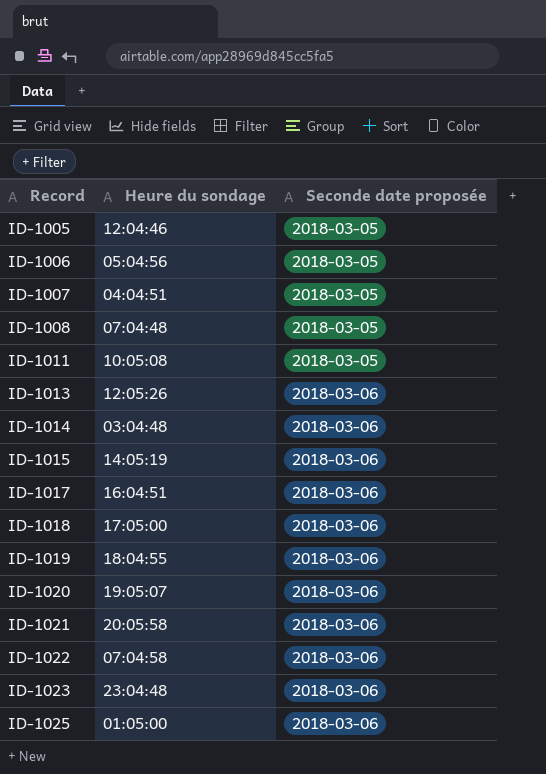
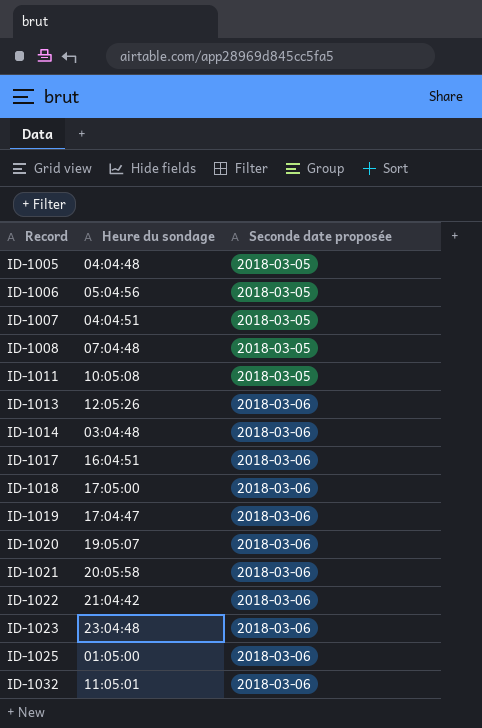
row ID-1015: 14:05:19 | 2018-03-06 -> none
ID-1005 | Heure du sondage: 12:04:46 -> 04:04:48
ID-1019 | Heure du sondage: 18:04:55 -> 17:04:47
ID-1022 | Heure du sondage: 07:04:58 -> 21:04:42
row ID-1032: none -> 11:05:01 | 2018-03-06

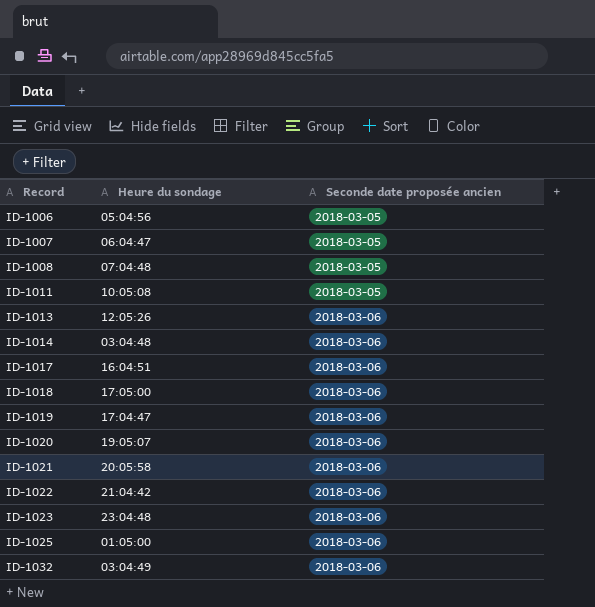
column name: Seconde date proposée -> Seconde date proposée ancien
row ID-1005: 04:04:48 | 2018-03-05 -> none
ID-1007 | Heure du sondage: 04:04:51 -> 06:04:47
ID-1032 | Heure du sondage: 11:05:01 -> 03:04:49

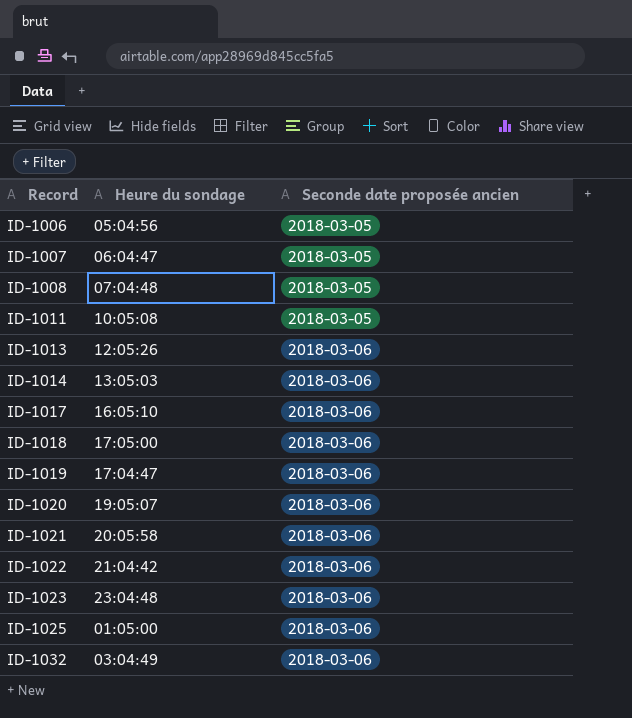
ID-1014 | Heure du sondage: 03:04:48 -> 13:05:03
ID-1017 | Heure du sondage: 16:04:51 -> 16:05:10

